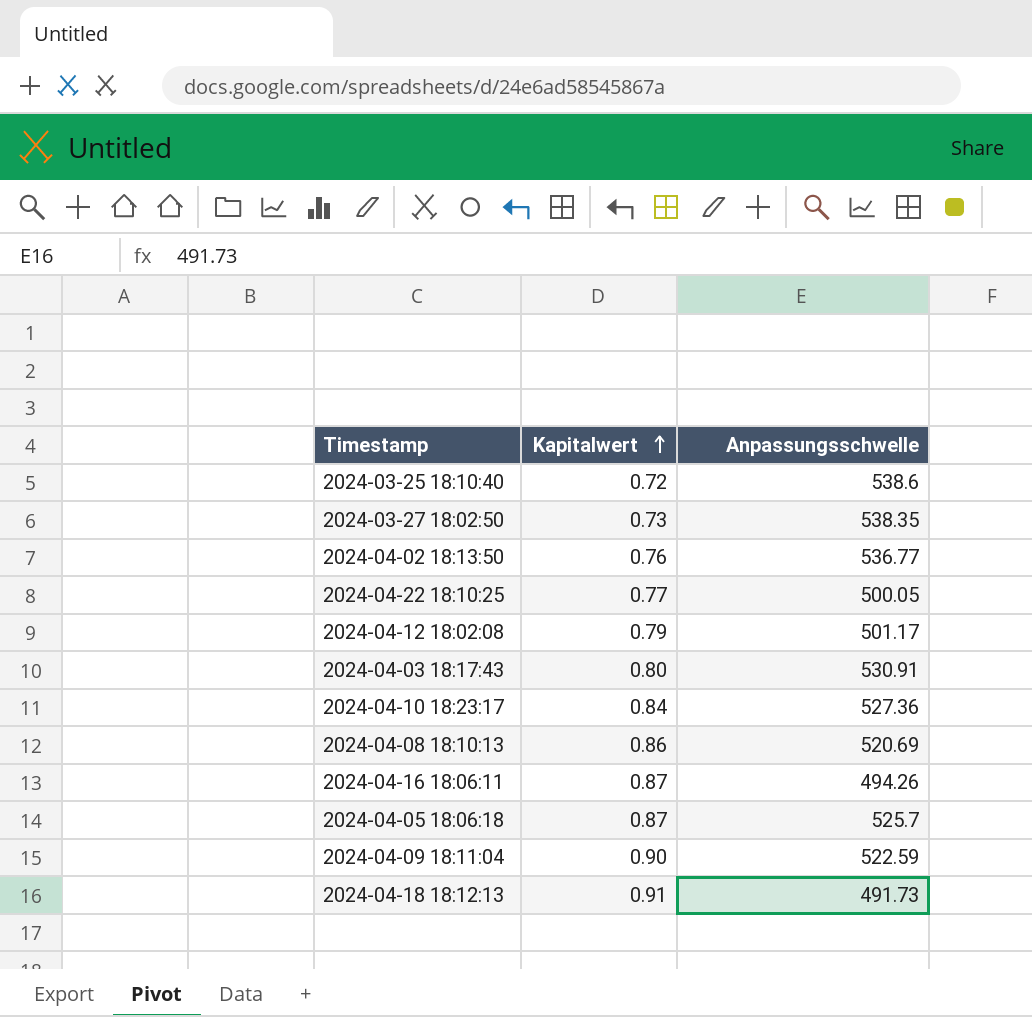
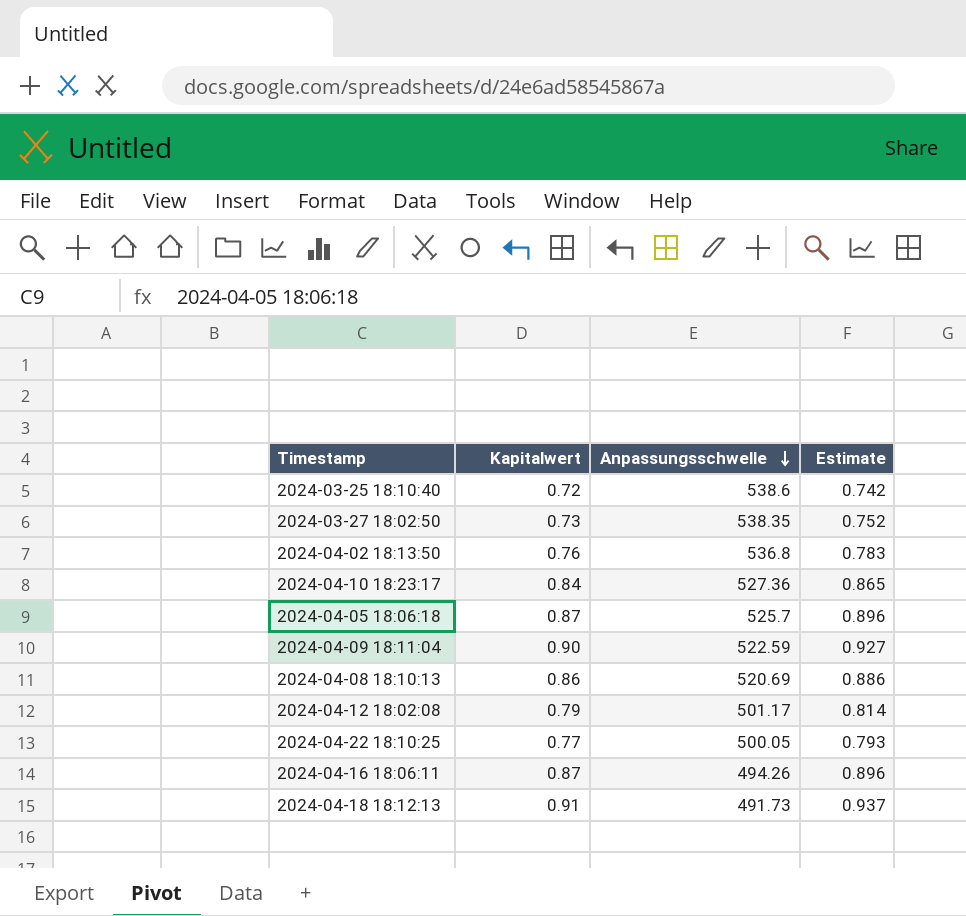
row order: Kapitalwert ascending -> Anpassungsschwelle descending
column Estimate | formula: none -> [Kapitalwert] * 1.03
row 2024-04-03 18:17:43: 0.80 | 530.91 -> none
2024-04-02 18:13:50 | Anpassungsschwelle: 536.77 -> 536.8

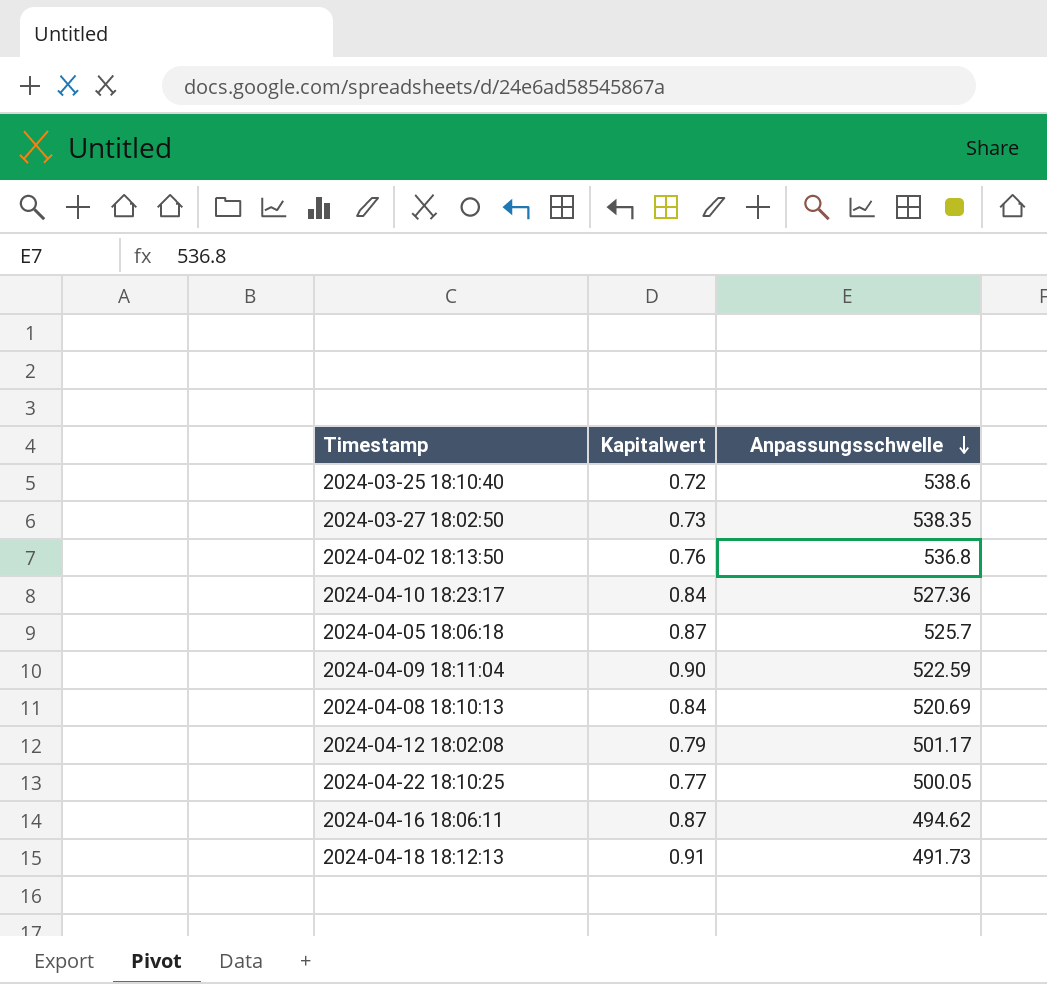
column Estimate | formula: [Kapitalwert] * 1.03 -> none
2024-04-08 18:10:13 | Kapitalwert: 0.86 -> 0.84
2024-04-16 18:06:11 | Anpassungsschwelle: 494.26 -> 494.62

